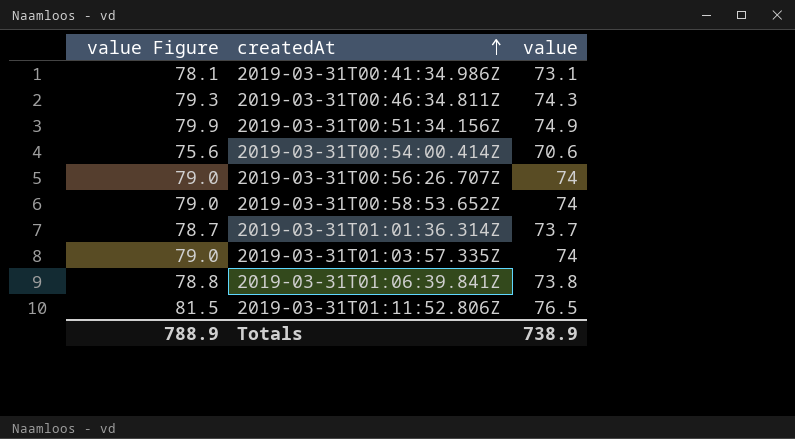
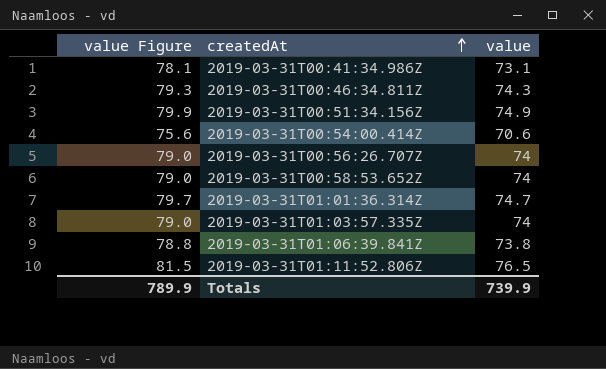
2019-03-31T01:01:36.314Z | value Figure: 78.7 -> 79.7
2019-03-31T01:01:36.314Z | value: 73.7 -> 74.7
Totals | value Figure: 788.9 -> 789.9
Totals | value: 738.9 -> 739.9

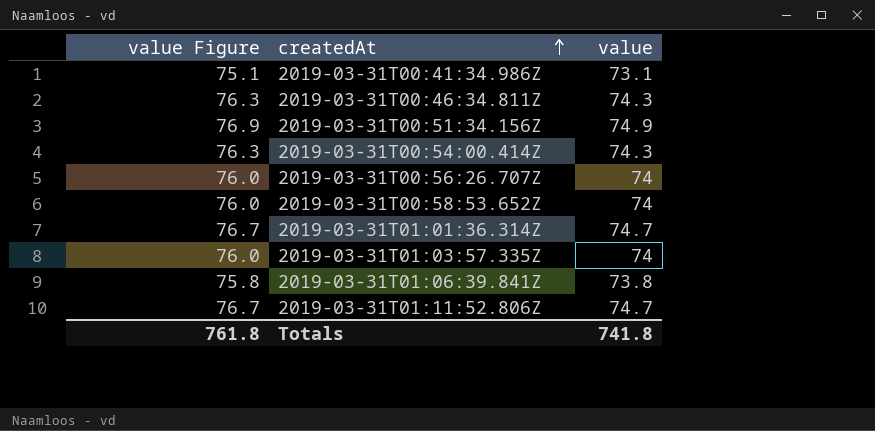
column value Figure | formula: [value] + 5 -> [value] + 2
2019-03-31T00:54:00.414Z | value: 70.6 -> 74.3
2019-03-31T01:11:52.806Z | value: 76.5 -> 74.7
Totals | value Figure: 789.9 -> 761.8
Totals | value: 739.9 -> 741.8

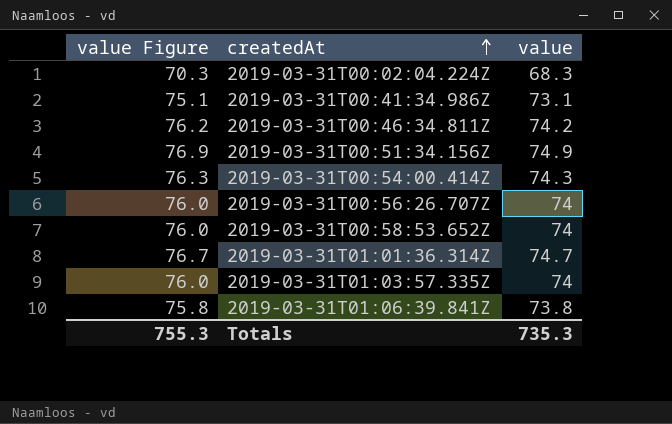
row 2019-03-31T01:11:52.806Z: 76.7 | 74.7 -> none
row 2019-03-31T00:02:04.224Z: none -> 70.3 | 68.3
2019-03-31T00:46:34.811Z | value Figure: 76.3 -> 76.2
2019-03-31T00:46:34.811Z | value: 74.3 -> 74.2
Totals | value Figure: 761.8 -> 755.3
Totals | value: 741.8 -> 735.3

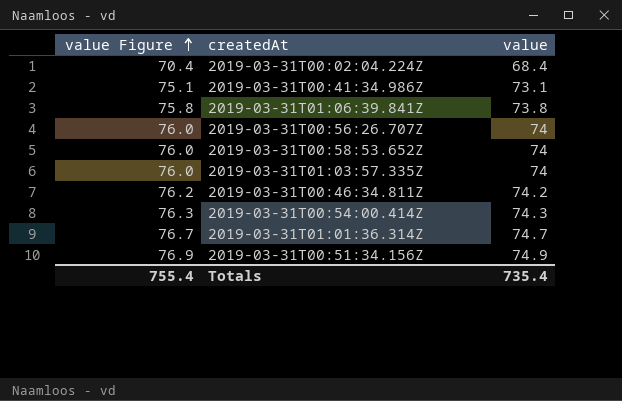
row order: createdAt ascending -> value Figure ascending
2019-03-31T00:02:04.224Z | value Figure: 70.3 -> 70.4
2019-03-31T00:02:04.224Z | value: 68.3 -> 68.4
Totals | value Figure: 755.3 -> 755.4
Totals | value: 735.3 -> 735.4

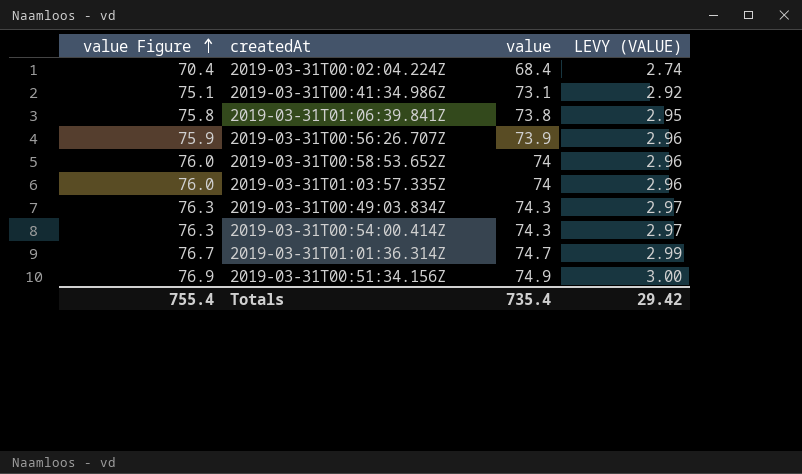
column LEVY (VALUE) | formula: none -> [value] * 0.04
row 2019-03-31T00:46:34.811Z: 76.2 | 74.2 -> none
2019-03-31T00:56:26.707Z | value Figure: 76.0 -> 75.9
2019-03-31T00:56:26.707Z | value: 74 -> 73.9
row 2019-03-31T00:49:03.834Z: none -> 76.3 | 74.3 | 2.97

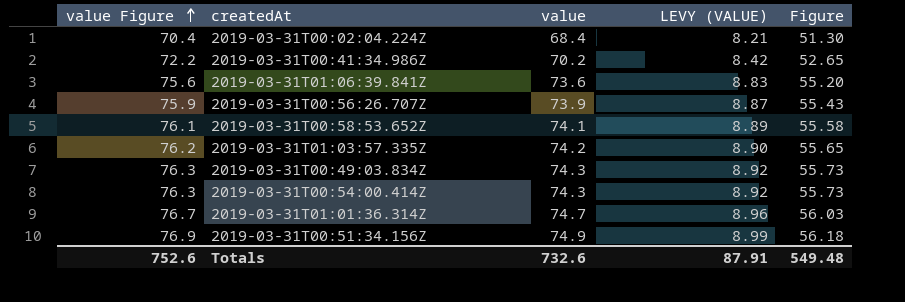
column LEVY (VALUE) | formula: [value] * 0.04 -> [value] * 0.12
column Figure | formula: none -> [value] * 0.75
2019-03-31T00:41:34.986Z | value Figure: 75.1 -> 72.2
2019-03-31T00:41:34.986Z | value: 73.1 -> 70.2
2019-03-31T01:06:39.841Z | value Figure: 75.8 -> 75.6
2019-03-31T01:06:39.841Z | value: 73.8 -> 73.6
2019-03-31T00:58:53.652Z | value Figure: 76.0 -> 76.1
2019-03-31T00:58:53.652Z | value: 74 -> 74.1
2019-03-31T01:03:57.335Z | value Figure: 76.0 -> 76.2
2019-03-31T01:03:57.335Z | value: 74 -> 74.2
Totals | value Figure: 755.4 -> 752.6
Totals | value: 735.4 -> 732.6
Totals | LEVY (VALUE): 29.42 -> 87.91

